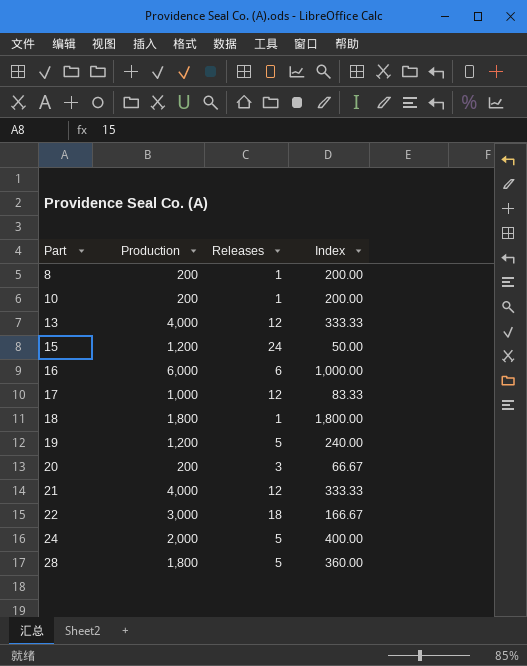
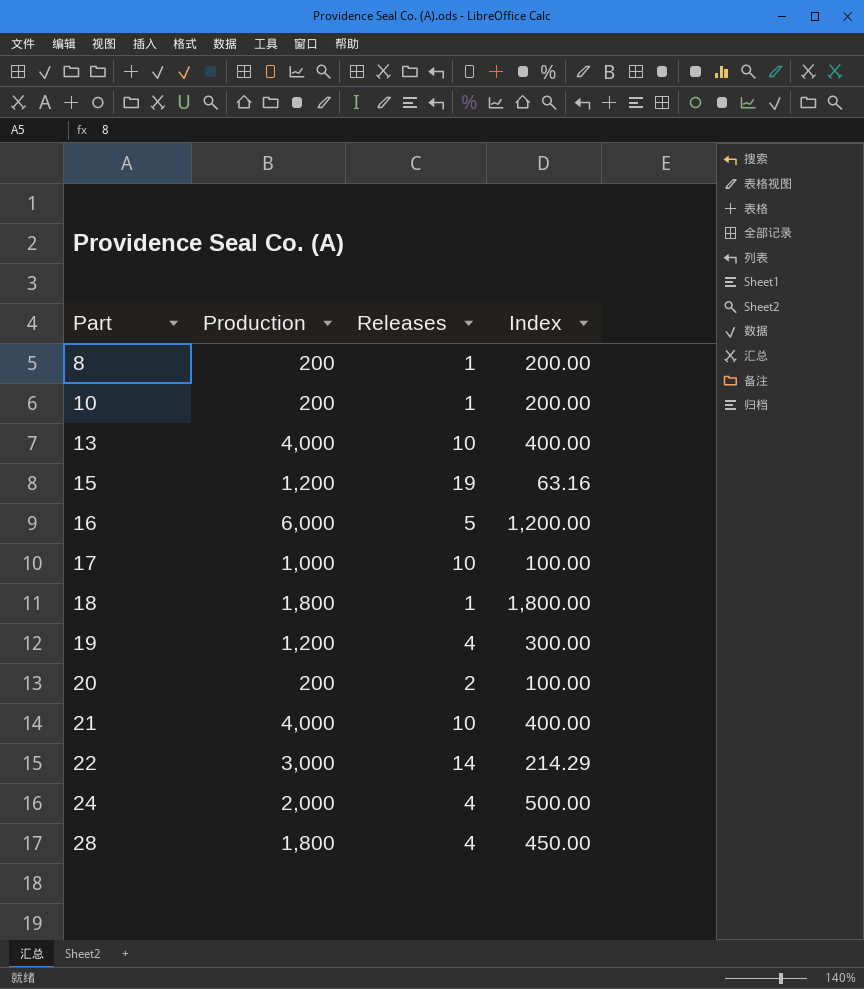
13 | Releases: 12 -> 10
13 | Index: 333.33 -> 400.00
15 | Releases: 24 -> 19
15 | Index: 50.00 -> 63.16
16 | Releases: 6 -> 5
16 | Index: 1,000.00 -> 1,200.00
17 | Releases: 12 -> 10
17 | Index: 83.33 -> 100.00
19 | Releases: 5 -> 4
19 | Index: 240.00 -> 300.00
20 | Releases: 3 -> 2
20 | Index: 66.67 -> 100.00
21 | Releases: 12 -> 10
21 | Index: 333.33 -> 400.00
22 | Releases: 18 -> 14
22 | Index: 166.67 -> 214.29
24 | Releases: 5 -> 4
24 | Index: 400.00 -> 500.00
28 | Releases: 5 -> 4
28 | Index: 360.00 -> 450.00

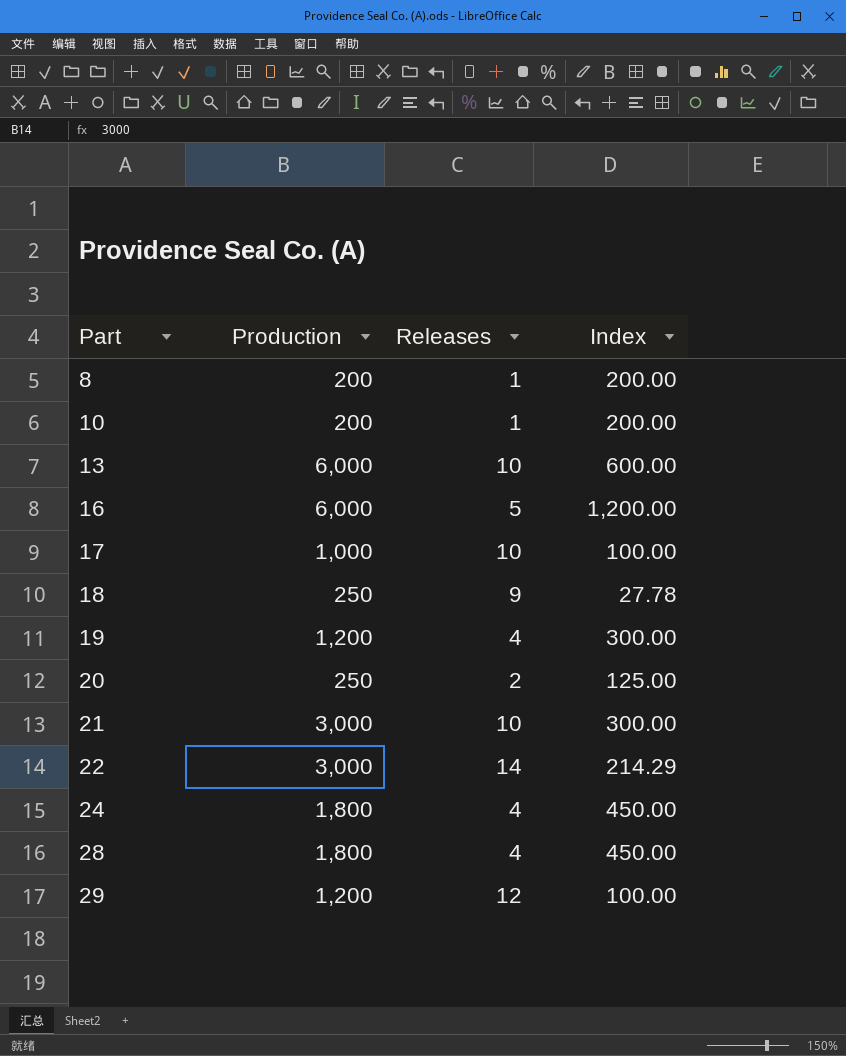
row 15: 1,200 | 19 | 63.16 -> none
13 | Production: 4,000 -> 6,000
13 | Index: 400.00 -> 600.00
18 | Production: 1,800 -> 250
18 | Releases: 1 -> 9
18 | Index: 1,800.00 -> 27.78
20 | Production: 200 -> 250
20 | Index: 100.00 -> 125.00
21 | Production: 4,000 -> 3,000
21 | Index: 400.00 -> 300.00
24 | Production: 2,000 -> 1,800
24 | Index: 500.00 -> 450.00
row 29: none -> 1,200 | 12 | 100.00

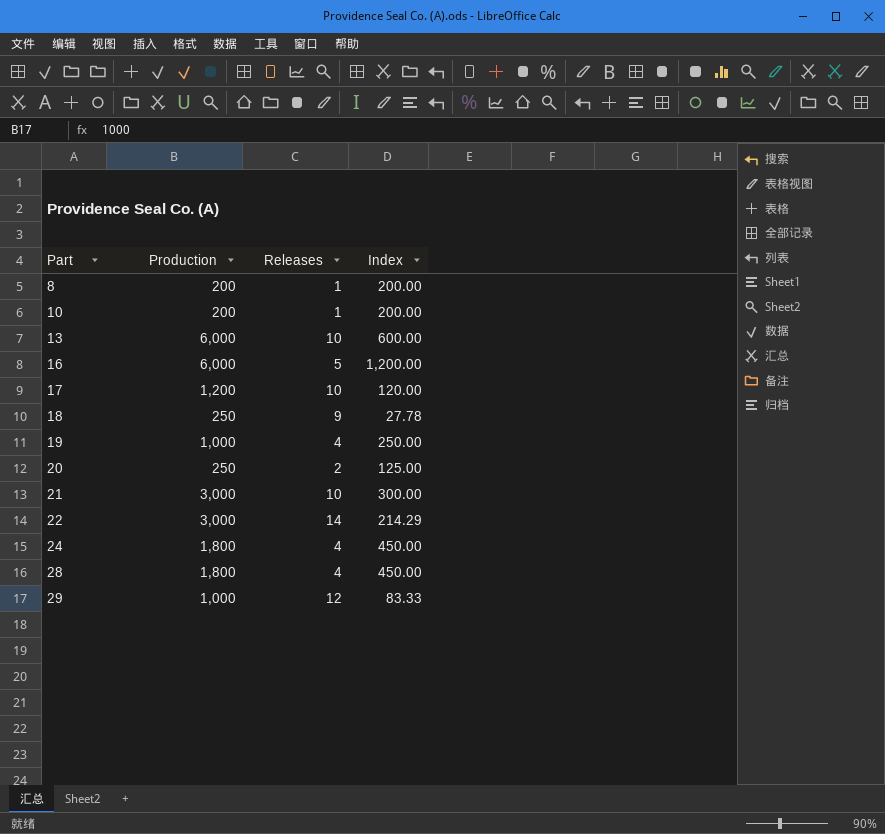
17 | Production: 1,000 -> 1,200
17 | Index: 100.00 -> 120.00
19 | Production: 1,200 -> 1,000
19 | Index: 300.00 -> 250.00
29 | Production: 1,200 -> 1,000
29 | Index: 100.00 -> 83.33

